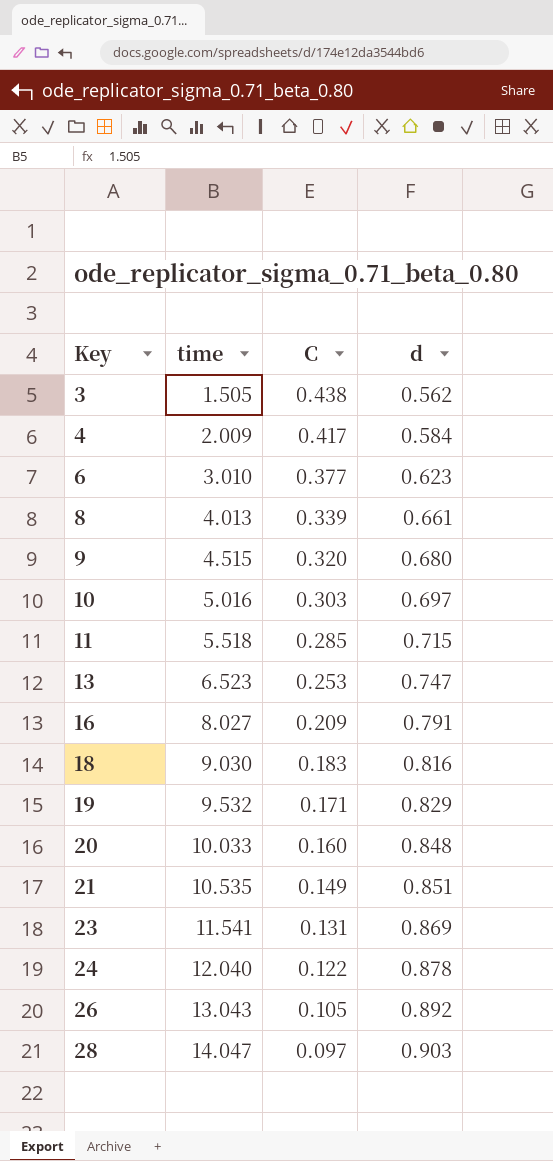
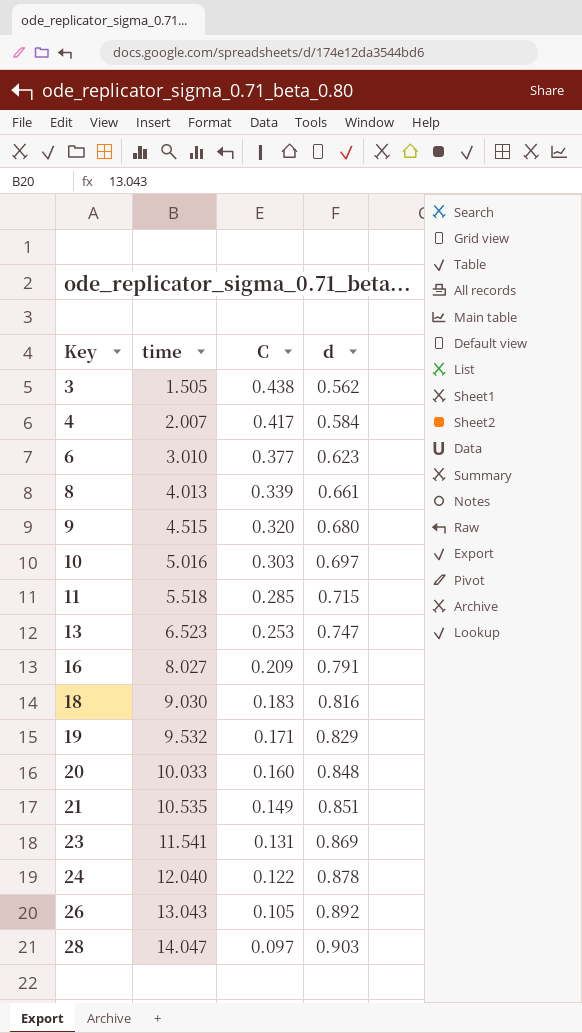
4 | time: 2.009 -> 2.007

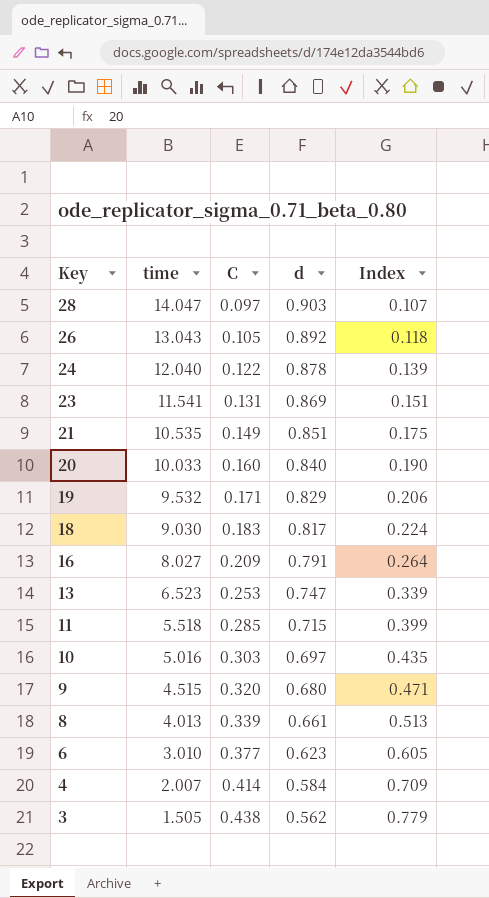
row order: Key ascending -> Key descending
column Index | formula: none -> [C] / [d]
20 | d: 0.848 -> 0.840
18 | d: 0.816 -> 0.817
4 | C: 0.417 -> 0.414

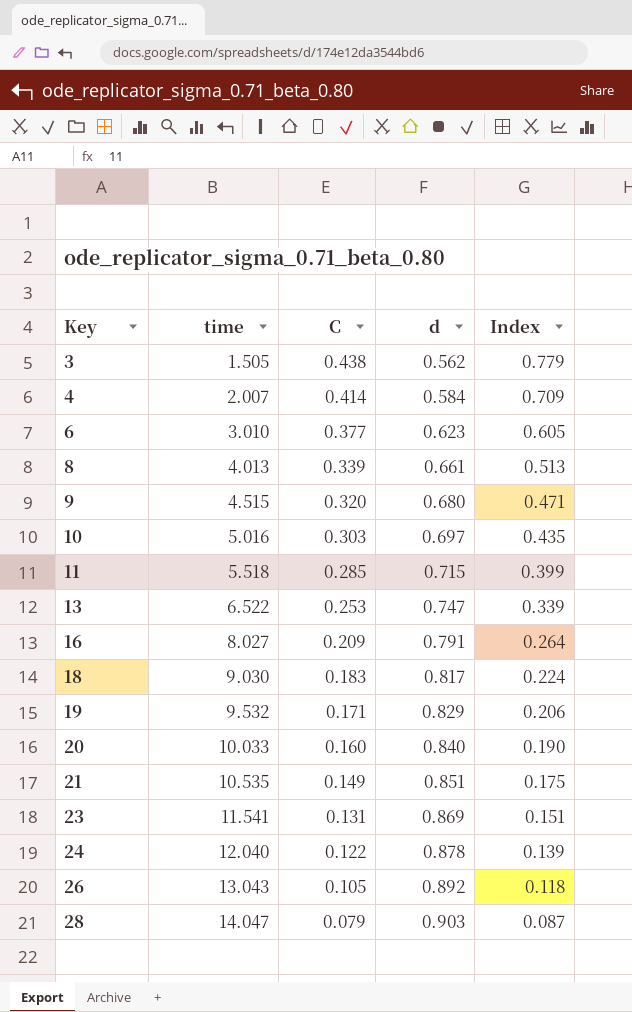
row order: Key descending -> Key ascending
13 | time: 6.523 -> 6.522
28 | C: 0.097 -> 0.079
28 | Index: 0.107 -> 0.087

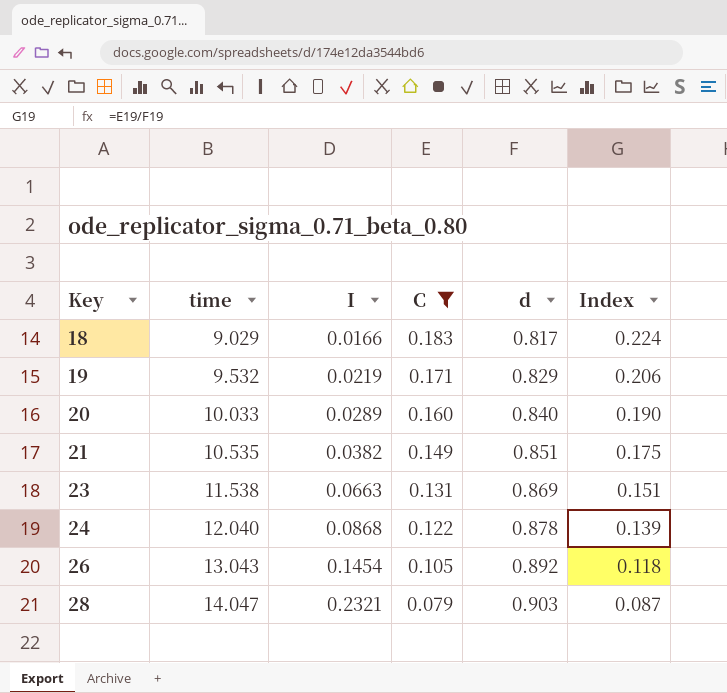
filter: none -> C <= 0.183
column I | position: none -> 3
18 | time: 9.030 -> 9.029
23 | time: 11.541 -> 11.538

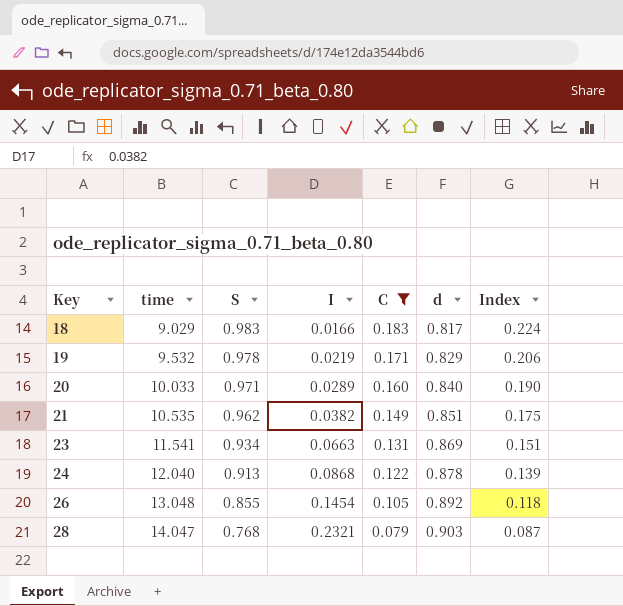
column S | position: none -> 3
23 | time: 11.538 -> 11.541
26 | time: 13.043 -> 13.048

